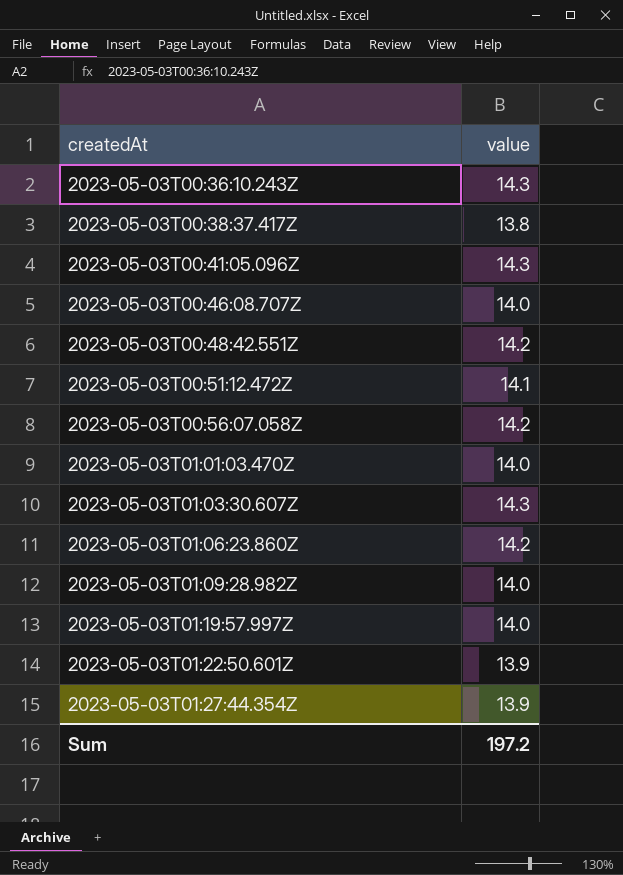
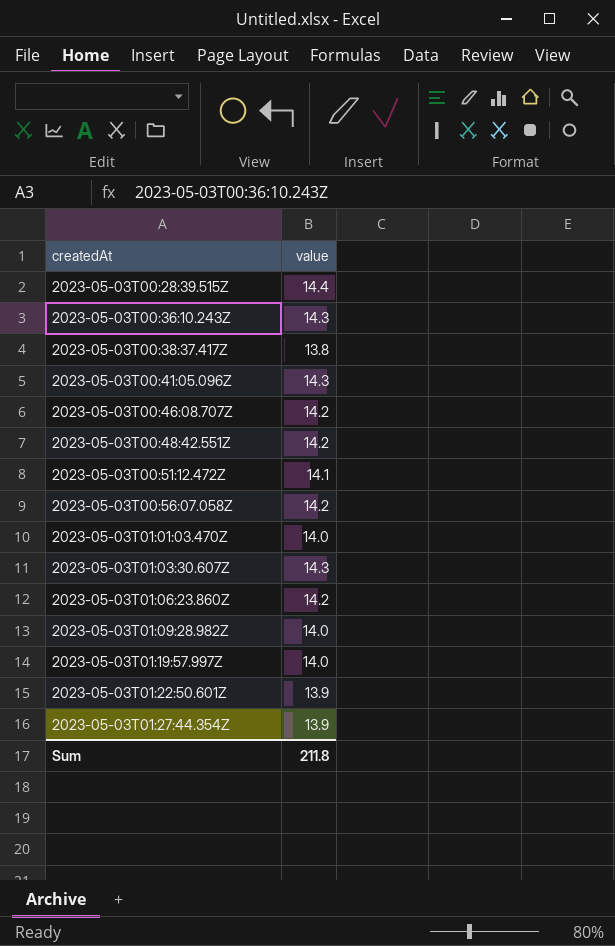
row 2023-05-03T00:28:39.515Z: none -> 14.4
2023-05-03T00:46:08.707Z | value: 14.0 -> 14.2
Sum | value: 197.2 -> 211.8

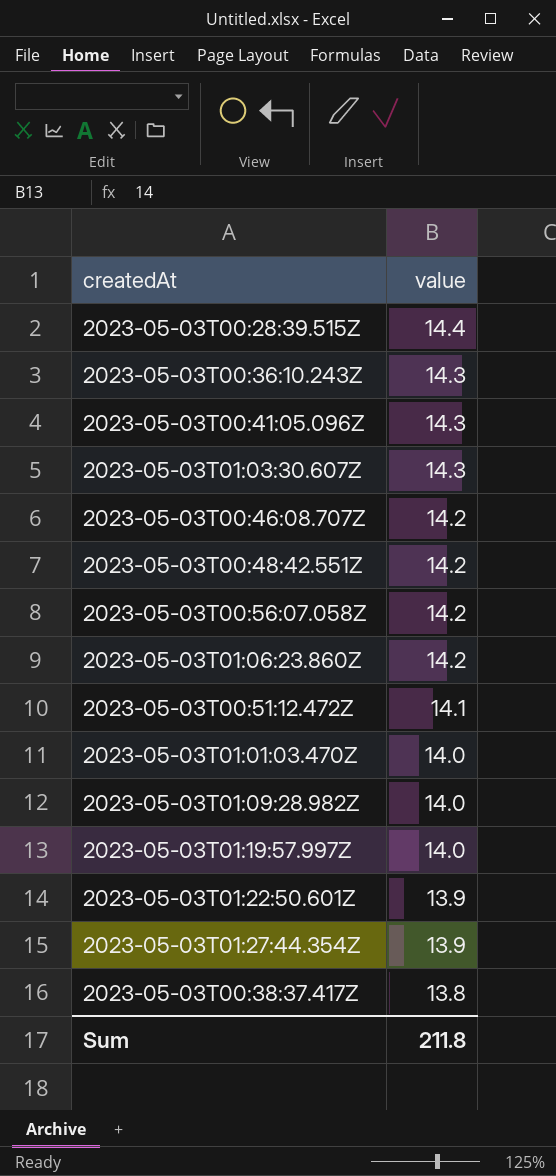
row order: createdAt ascending -> value descending

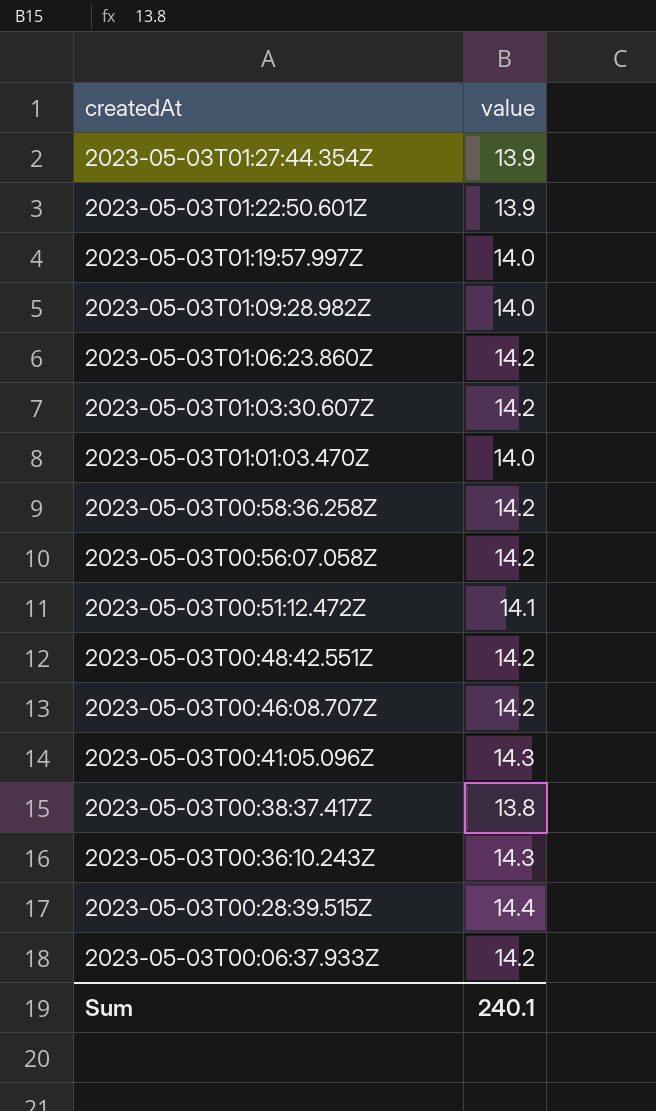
row order: value descending -> createdAt descending
2023-05-03T01:03:30.607Z | value: 14.3 -> 14.2
row 2023-05-03T00:58:36.258Z: none -> 14.2
row 2023-05-03T00:06:37.933Z: none -> 14.2
Sum | value: 211.8 -> 240.1

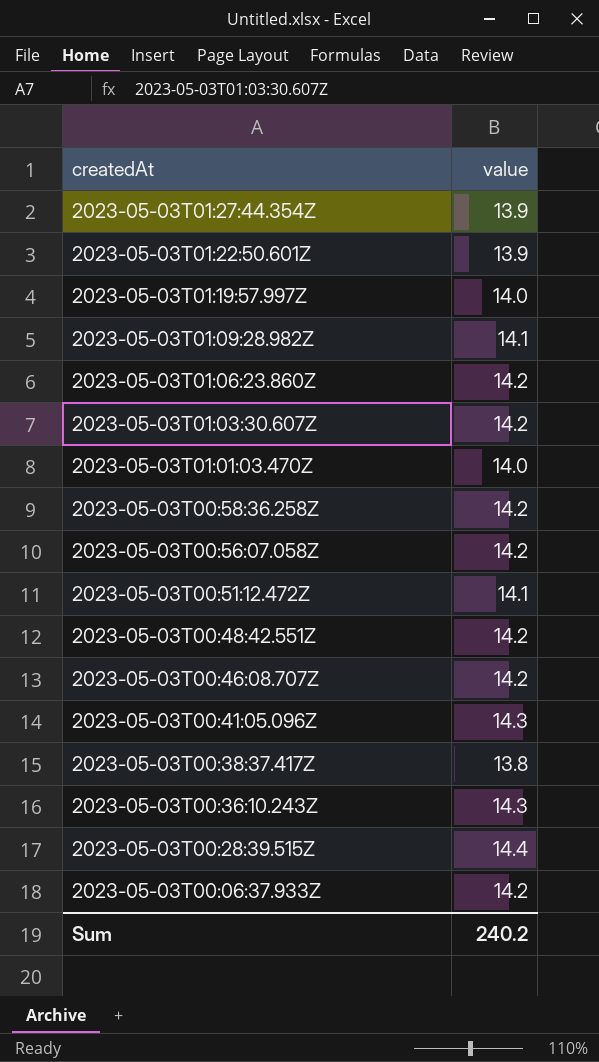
2023-05-03T01:09:28.982Z | value: 14.0 -> 14.1
Sum | value: 240.1 -> 240.2

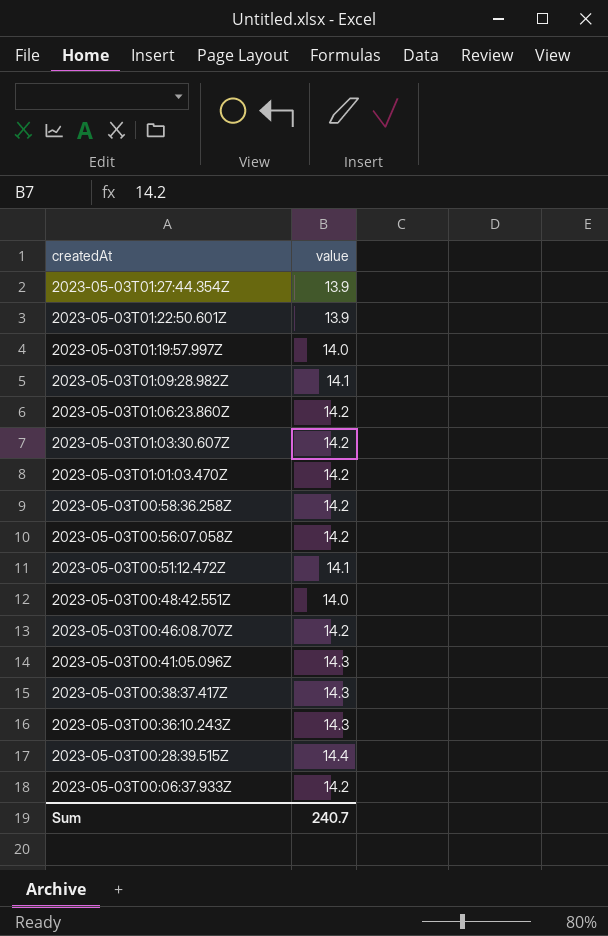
2023-05-03T01:01:03.470Z | value: 14.0 -> 14.2
2023-05-03T00:48:42.551Z | value: 14.2 -> 14.0
2023-05-03T00:38:37.417Z | value: 13.8 -> 14.3
Sum | value: 240.2 -> 240.7

